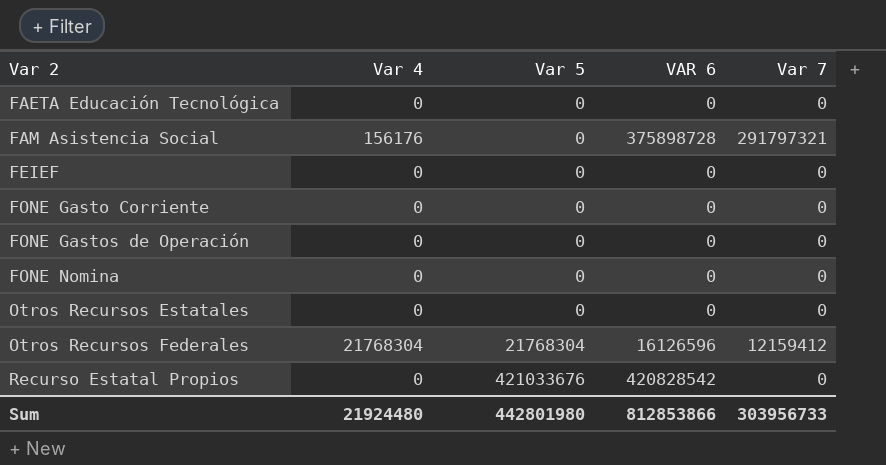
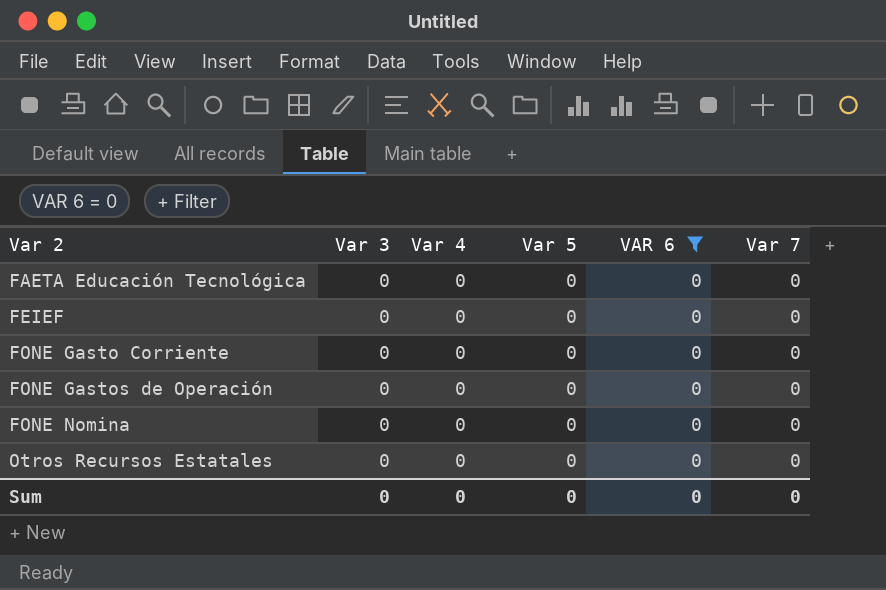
filter: none -> VAR 6 = 0
column Var 3 | position: none -> 2
Sum | Var 4: 21924480 -> 0
Sum | Var 5: 442801980 -> 0
Sum | VAR 6: 812853866 -> 0
Sum | Var 7: 303956733 -> 0

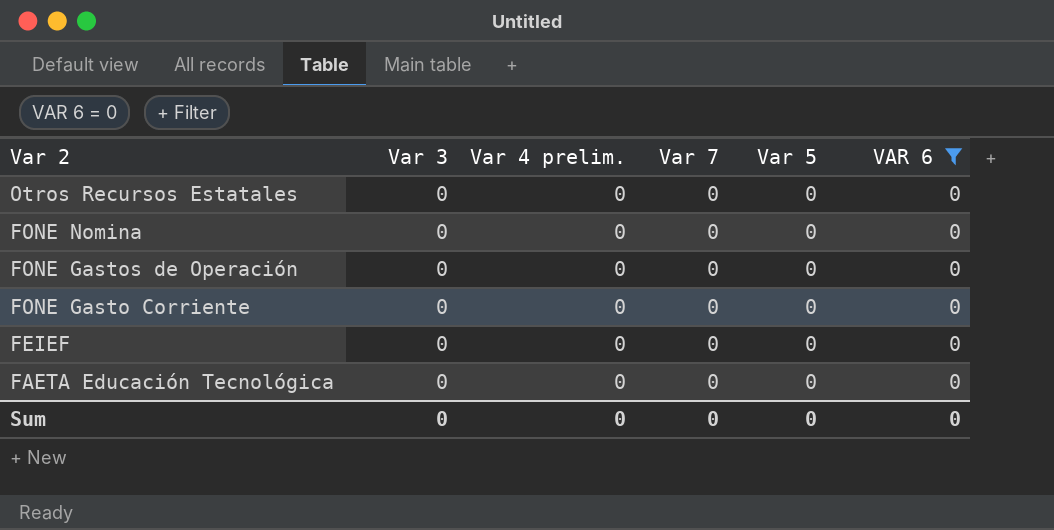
row order: Var 2 ascending -> Var 2 descending
column name: Var 4 -> Var 4 prelim.
column Var 7 | position: 6 -> 4

